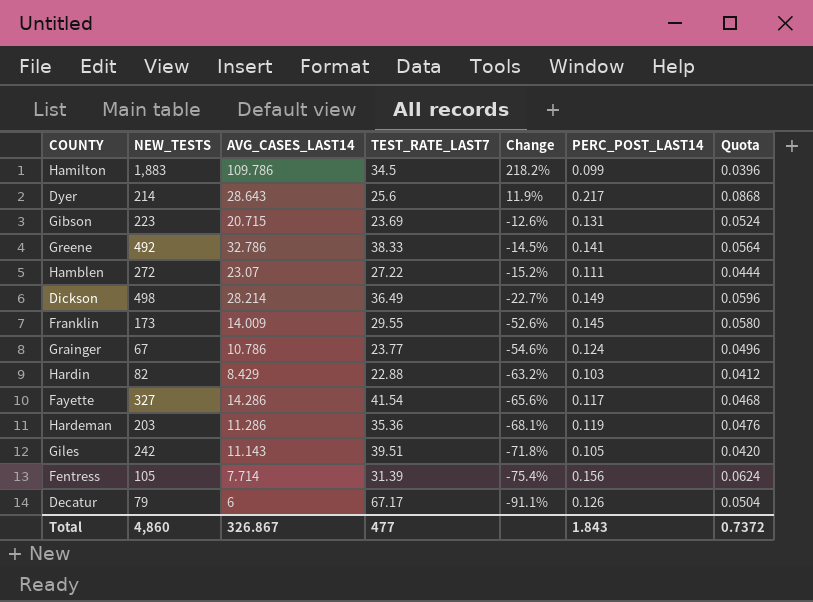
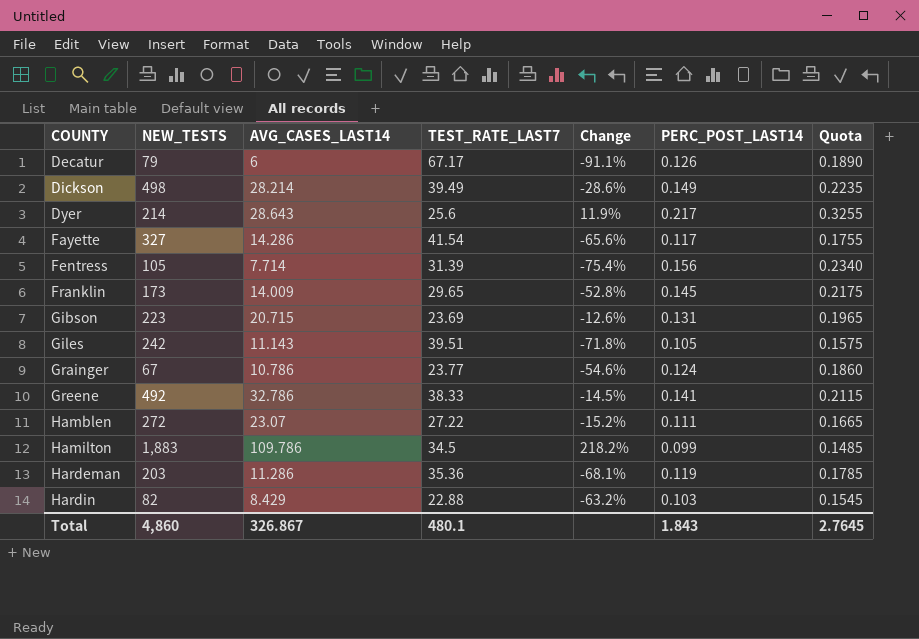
row order: Change descending -> COUNTY ascending
column Quota | formula: [PERC_POST_LAST14] * 0.4 -> [PERC_POST_LAST14] * 1.5
Dickson | TEST_RATE_LAST7: 36.49 -> 39.49
Dickson | Change: -22.7% -> -28.6%
Franklin | TEST_RATE_LAST7: 29.55 -> 29.65
Franklin | Change: -52.6% -> -52.8%
Total | TEST_RATE_LAST7: 477 -> 480.1
Total | Quota: 0.7372 -> 2.7645

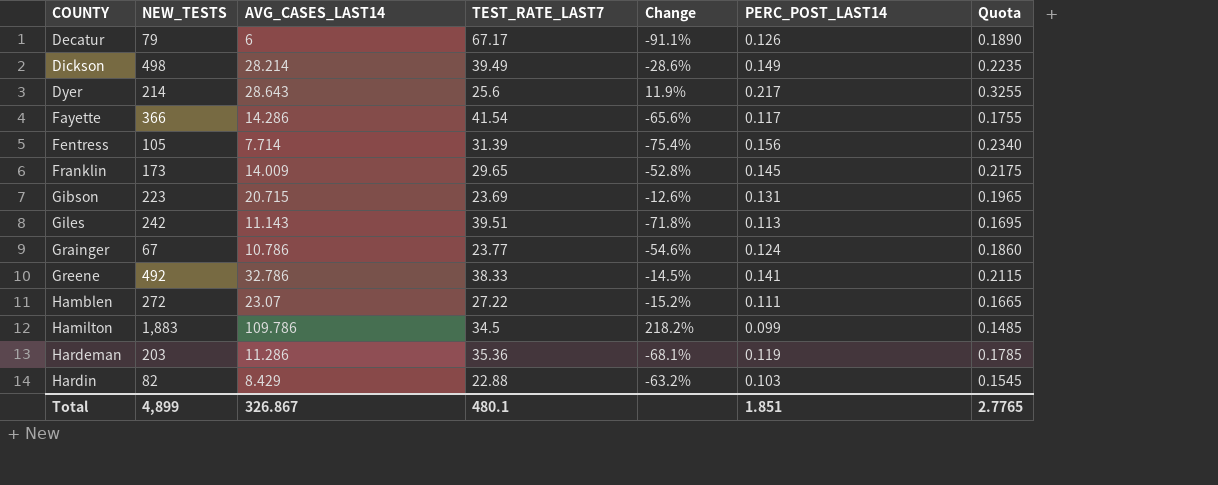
Fayette | NEW_TESTS: 327 -> 366
Giles | PERC_POST_LAST14: 0.105 -> 0.113
Giles | Quota: 0.1575 -> 0.1695
Total | NEW_TESTS: 4,860 -> 4,899
Total | PERC_POST_LAST14: 1.843 -> 1.851
Total | Quota: 2.7645 -> 2.7765

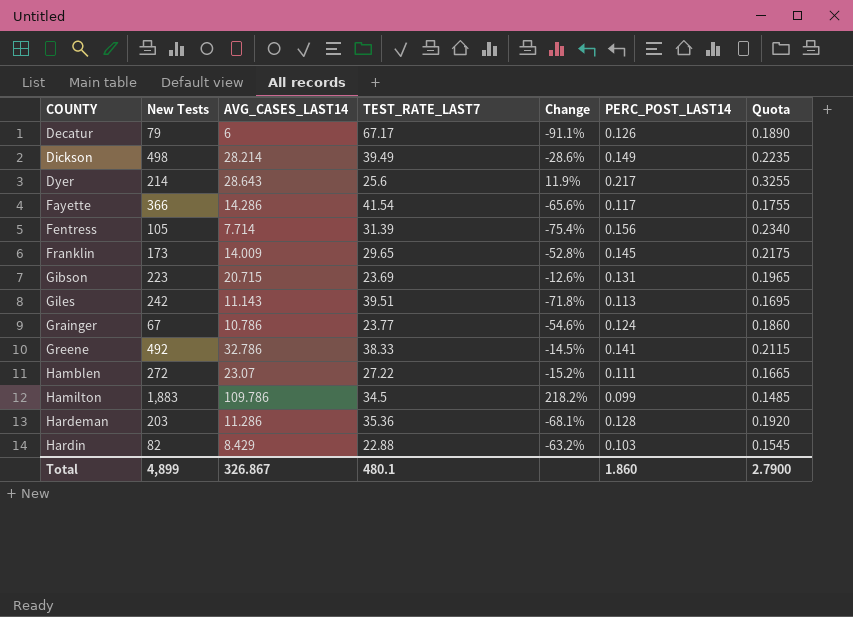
column name: NEW_TESTS -> New Tests
Hardeman | PERC_POST_LAST14: 0.119 -> 0.128
Hardeman | Quota: 0.1785 -> 0.1920
Total | PERC_POST_LAST14: 1.851 -> 1.860
Total | Quota: 2.7765 -> 2.7900

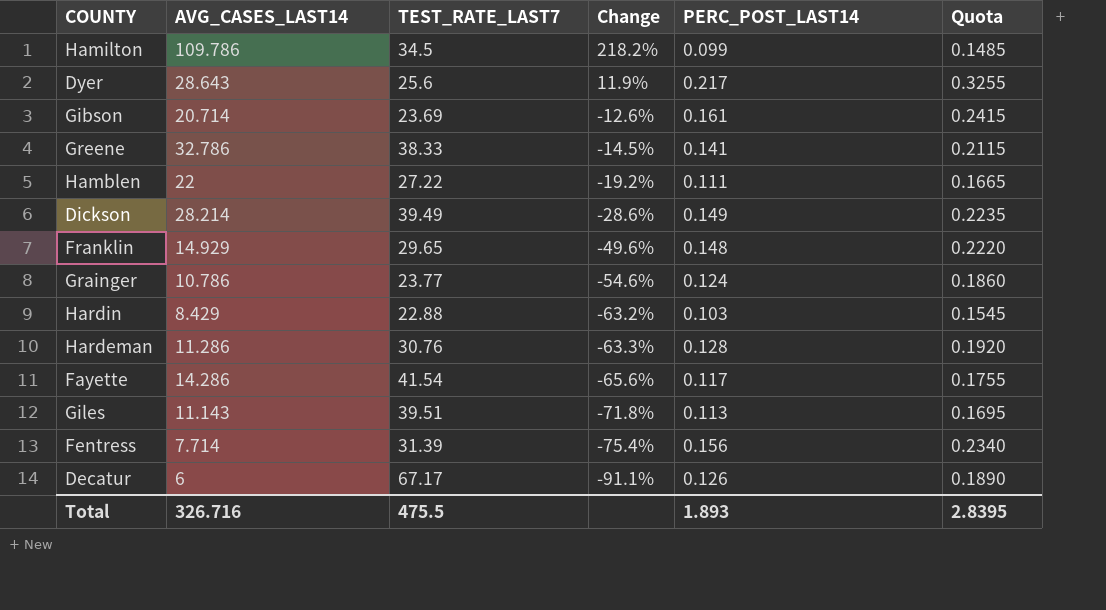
row order: COUNTY ascending -> Change descending
column New Tests | position: 2 -> none
Gibson | AVG_CASES_LAST14: 20.715 -> 20.714
Gibson | PERC_POST_LAST14: 0.131 -> 0.161
Gibson | Quota: 0.1965 -> 0.2415
Hamblen | AVG_CASES_LAST14: 23.07 -> 22
Hamblen | Change: -15.2% -> -19.2%
Franklin | AVG_CASES_LAST14: 14.009 -> 14.929
Franklin | Change: -52.8% -> -49.6%
Franklin | PERC_POST_LAST14: 0.145 -> 0.148
Franklin | Quota: 0.2175 -> 0.2220
Hardeman | TEST_RATE_LAST7: 35.36 -> 30.76
Hardeman | Change: -68.1% -> -63.3%
Total | AVG_CASES_LAST14: 326.867 -> 326.716
Total | TEST_RATE_LAST7: 480.1 -> 475.5
Total | PERC_POST_LAST14: 1.860 -> 1.893
Total | Quota: 2.7900 -> 2.8395

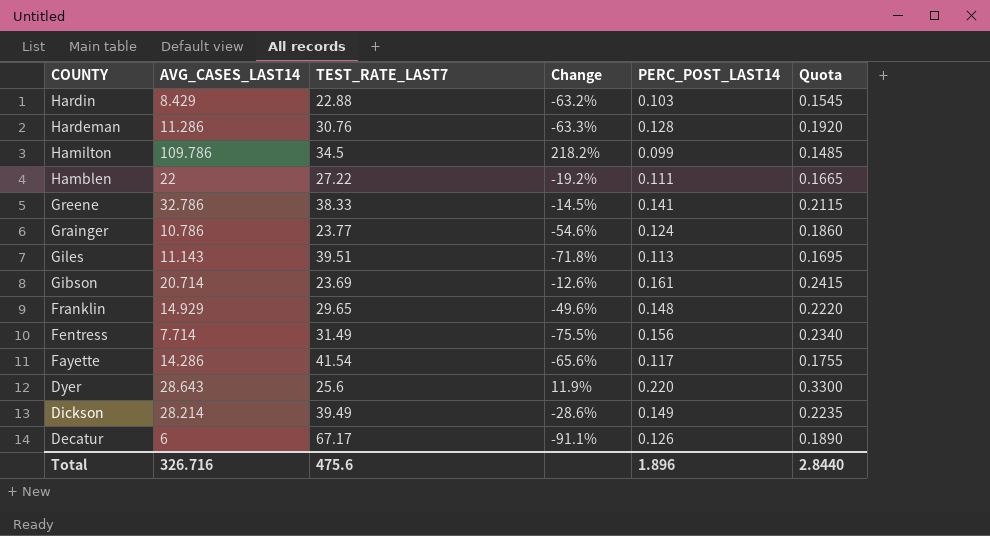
row order: Change descending -> COUNTY descending
Fentress | TEST_RATE_LAST7: 31.39 -> 31.49
Fentress | Change: -75.4% -> -75.5%
Dyer | PERC_POST_LAST14: 0.217 -> 0.220
Dyer | Quota: 0.3255 -> 0.3300
Total | TEST_RATE_LAST7: 475.5 -> 475.6
Total | PERC_POST_LAST14: 1.893 -> 1.896
Total | Quota: 2.8395 -> 2.8440

